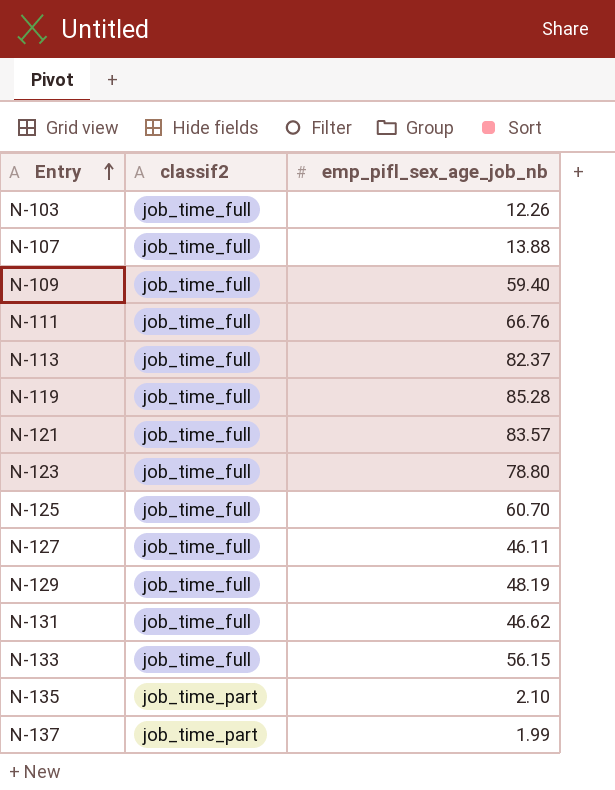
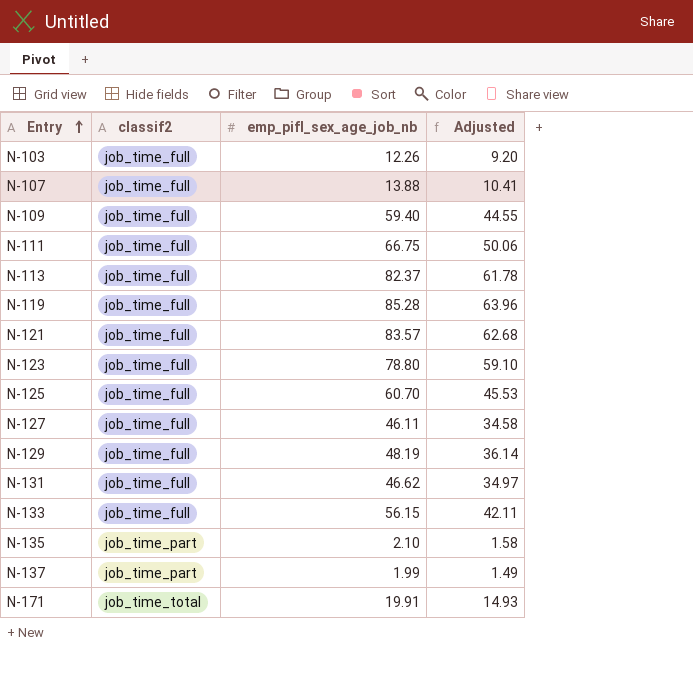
column Adjusted | formula: none -> [emp_pifl_sex_age_job_nb] * 0.75
N-111 | emp_pifl_sex_age_job_nb: 66.76 -> 66.75
row N-171: none -> job_time_total | 19.91 | 14.93

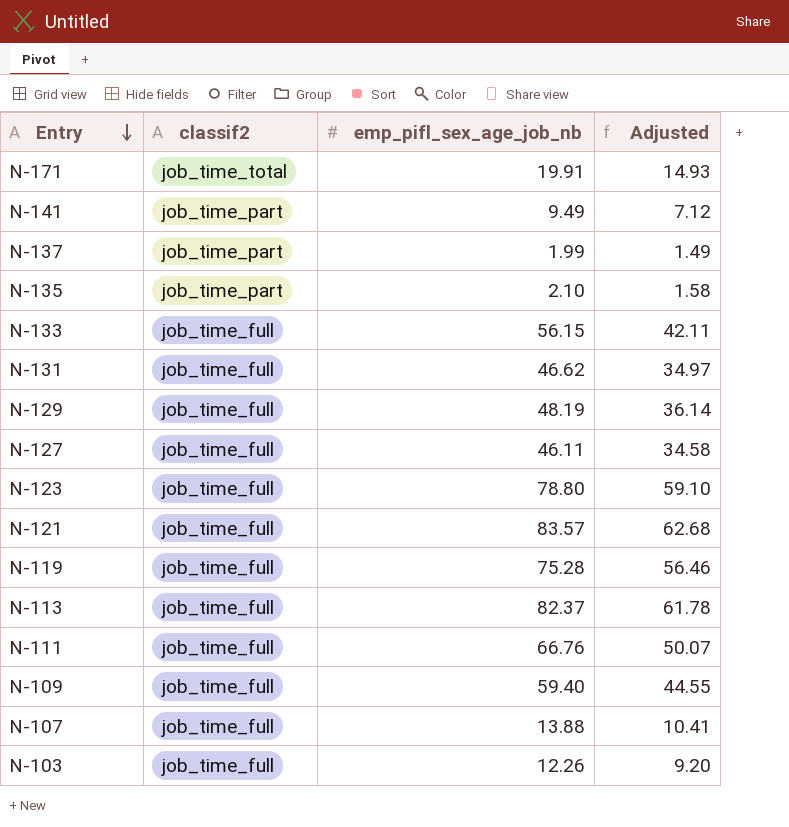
row order: Entry ascending -> Entry descending
row N-125: job_time_full | 60.70 | 45.53 -> none
row N-141: none -> job_time_part | 9.49 | 7.12
N-119 | emp_pifl_sex_age_job_nb: 85.28 -> 75.28
N-119 | Adjusted: 63.96 -> 56.46
N-111 | emp_pifl_sex_age_job_nb: 66.75 -> 66.76
N-111 | Adjusted: 50.06 -> 50.07

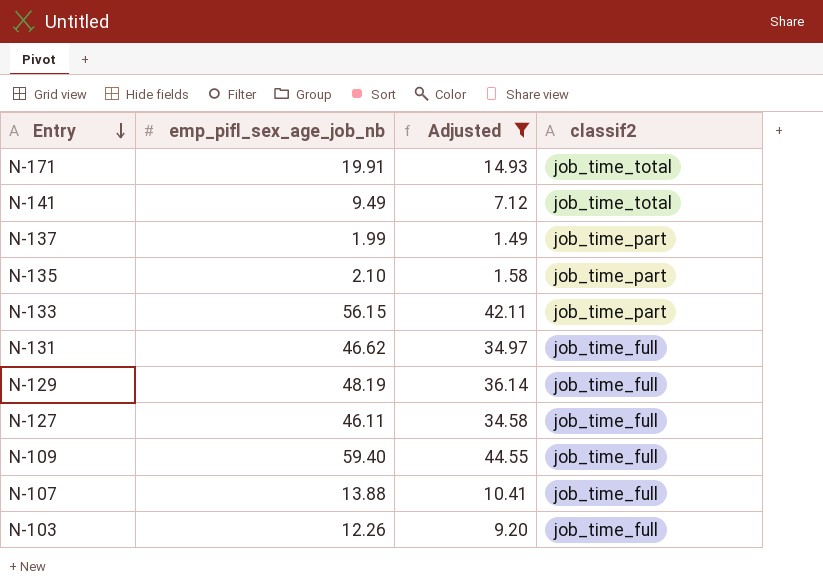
filter: none -> Adjusted <= 44.55
column classif2 | position: 2 -> 4
N-141 | classif2: job_time_part -> job_time_total
N-133 | classif2: job_time_full -> job_time_part

